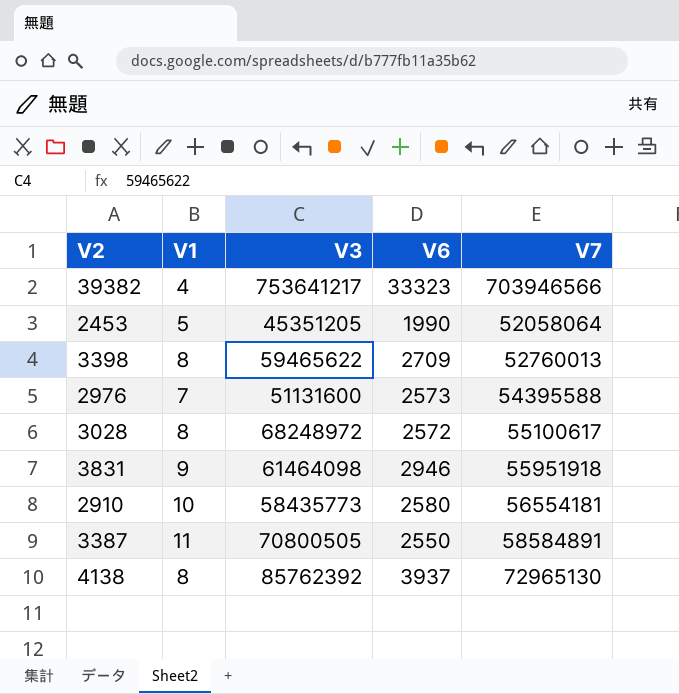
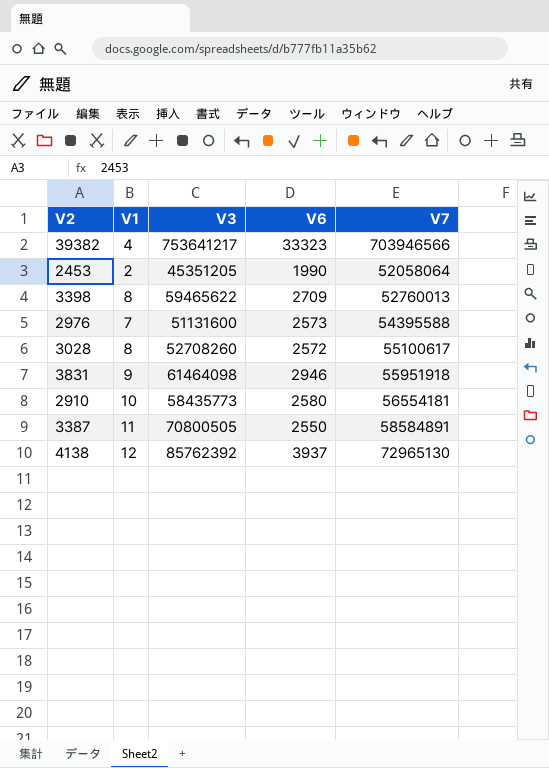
2453 | V1: ５ -> ２
3028 | V3: 68248972 -> 52708260
4138 | V1: ８ -> 12

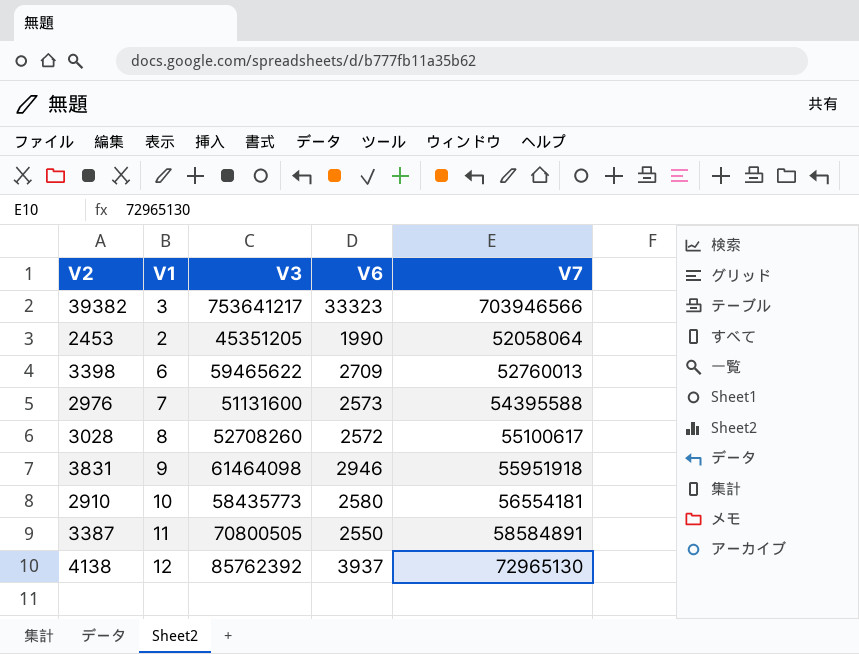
39382 | V1: ４ -> ３
3398 | V1: ８ -> ６

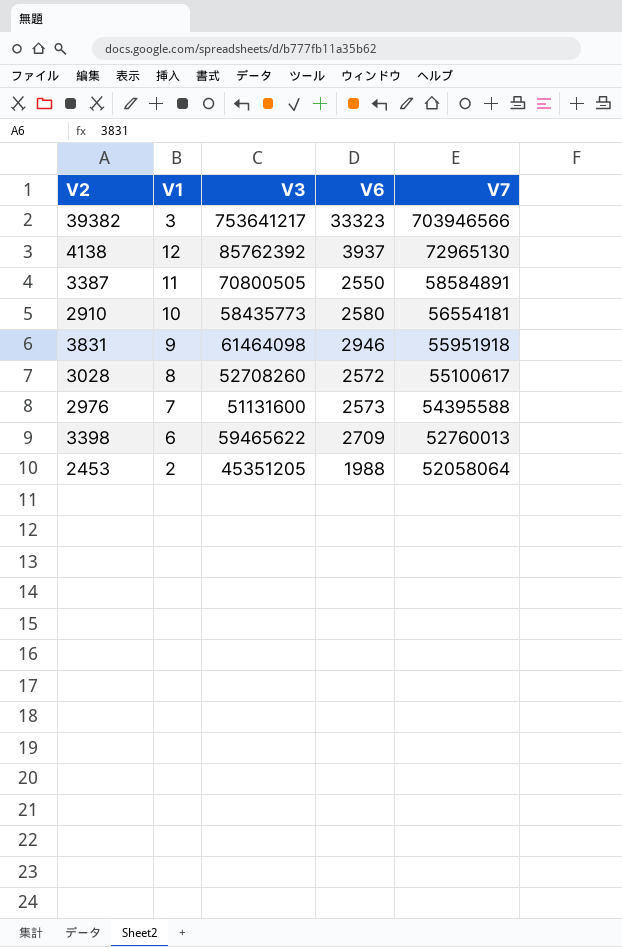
row order: none -> V7 descending
2453 | V6: 1990 -> 1988

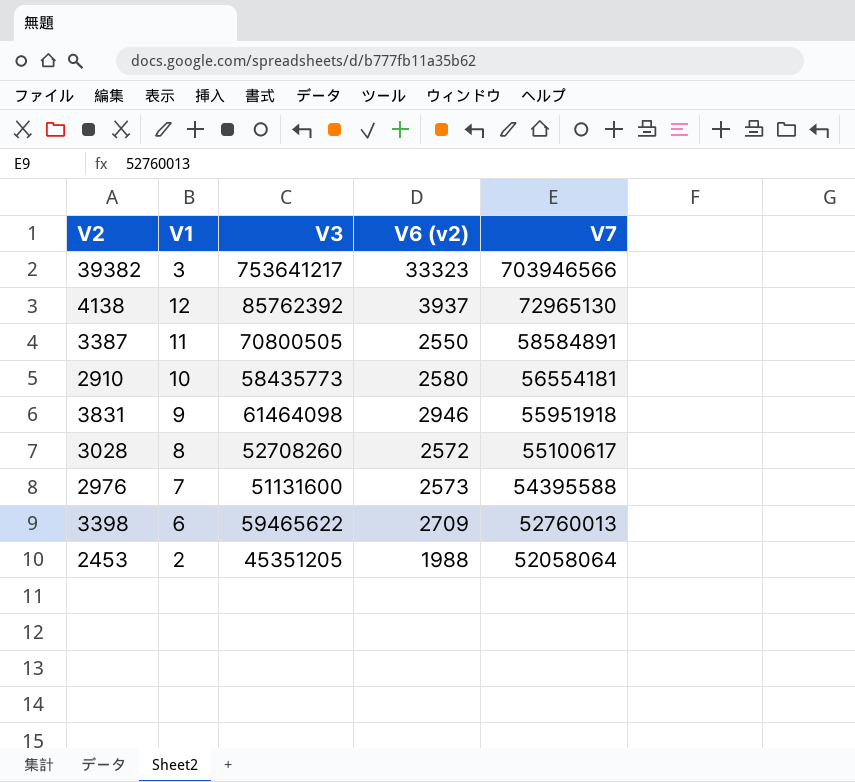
column name: V6 -> V6 (v2)

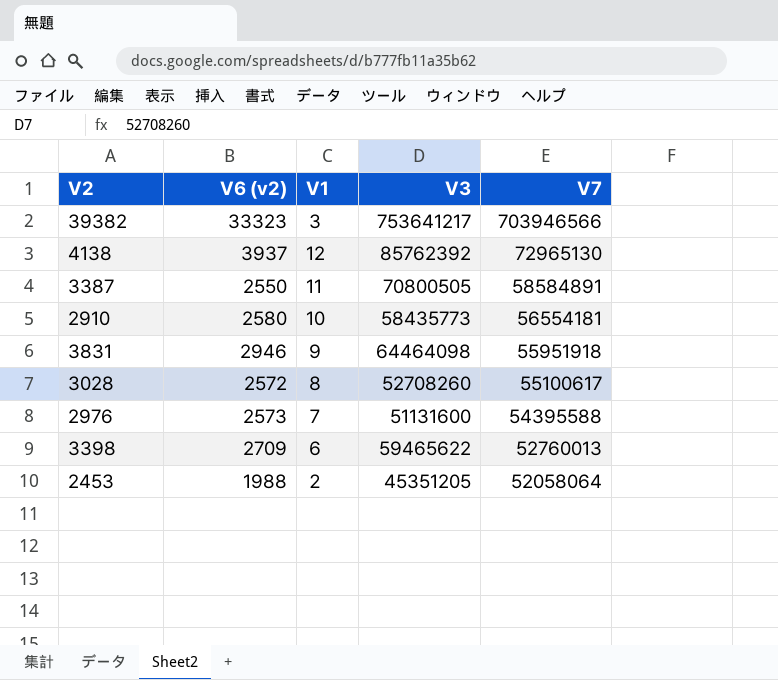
column V6 (v2) | position: 4 -> 2
3831 | V3: 61464098 -> 64464098

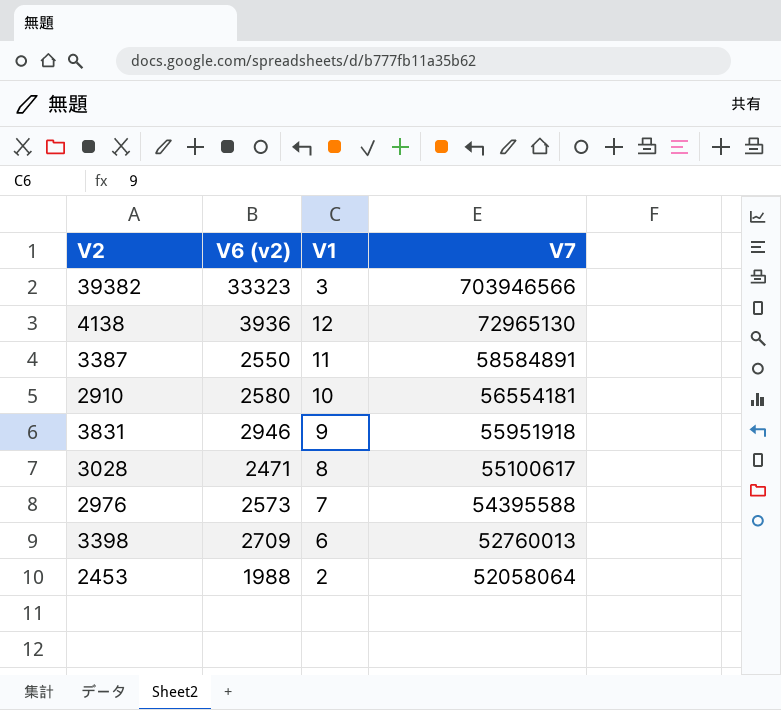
column V3 | position: 4 -> none
4138 | V6 (v2): 3937 -> 3936
3028 | V6 (v2): 2572 -> 2471

